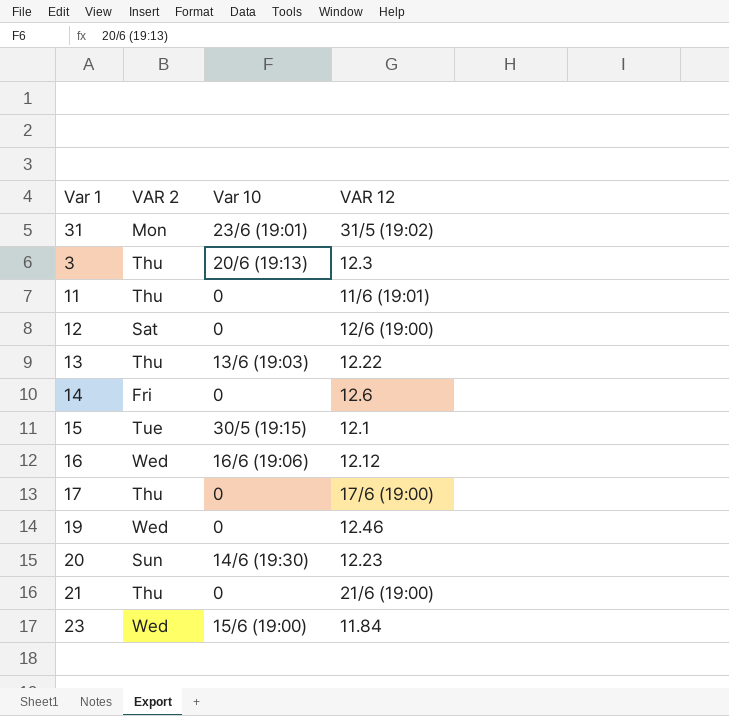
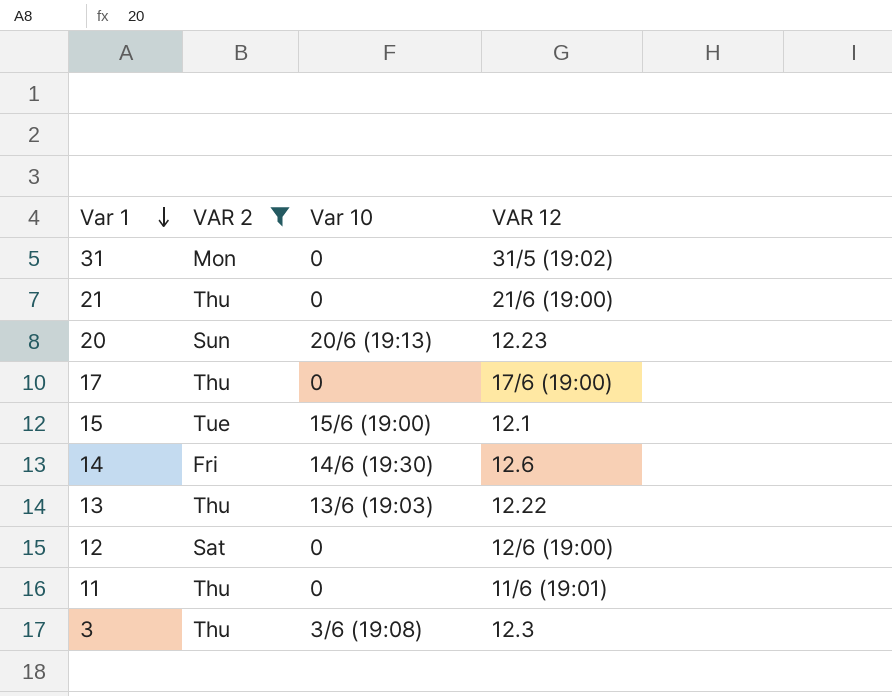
filter: none -> VAR 2 != Wed
row order: none -> Var 1 descending
31 | Var 10: 23/6 (19:01) -> 0
20 | Var 10: 14/6 (19:30) -> 20/6 (19:13)
15 | Var 10: 30/5 (19:15) -> 15/6 (19:00)
14 | Var 10: 0 -> 14/6 (19:30)
3 | Var 10: 20/6 (19:13) -> 3/6 (19:08)

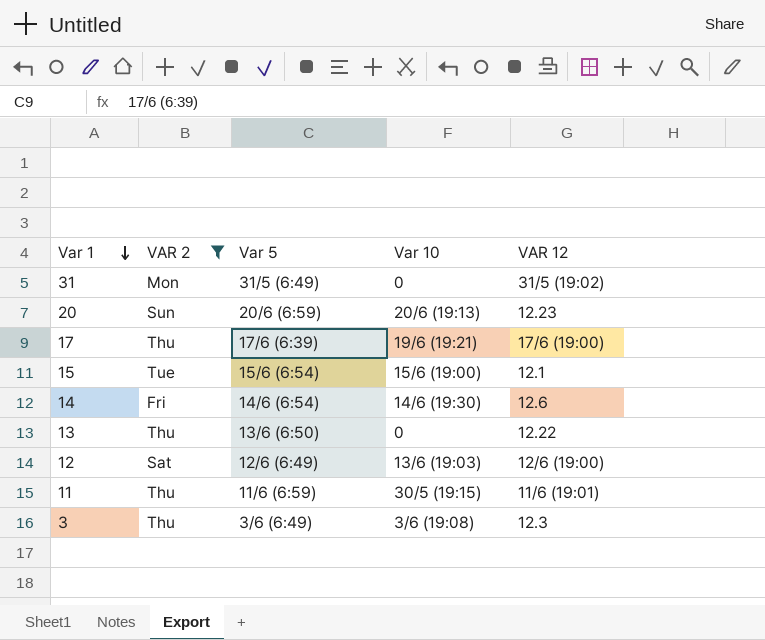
column Var 5 | position: none -> 3
row 21: Thu | 0 | 21/6 (19:00) -> none
17 | Var 10: 0 -> 19/6 (19:21)
13 | Var 10: 13/6 (19:03) -> 0
12 | Var 10: 0 -> 13/6 (19:03)
11 | Var 10: 0 -> 30/5 (19:15)

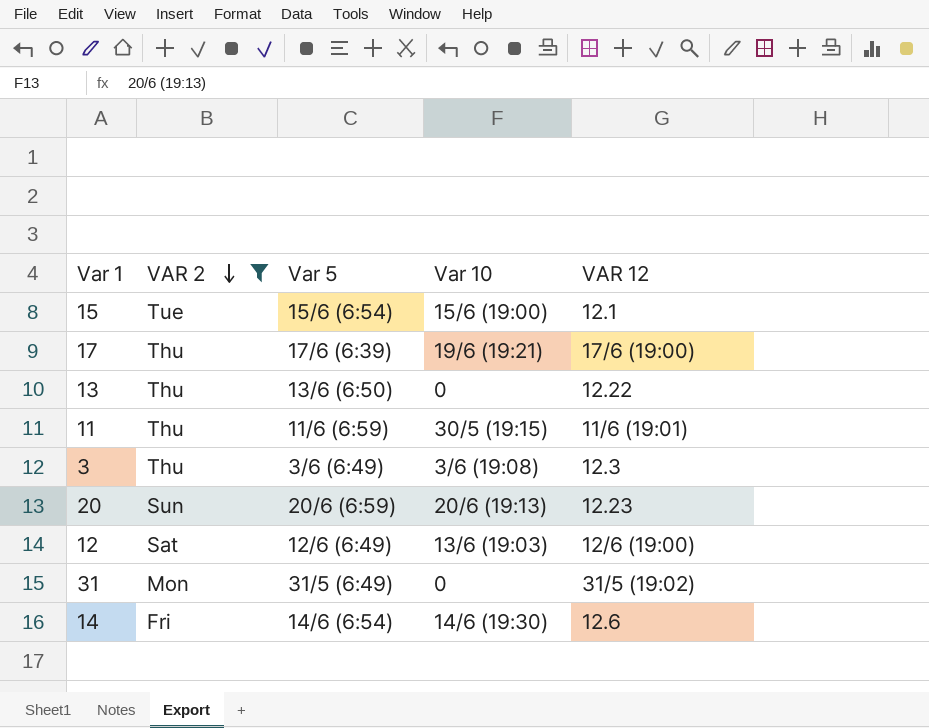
row order: Var 1 descending -> VAR 2 descending

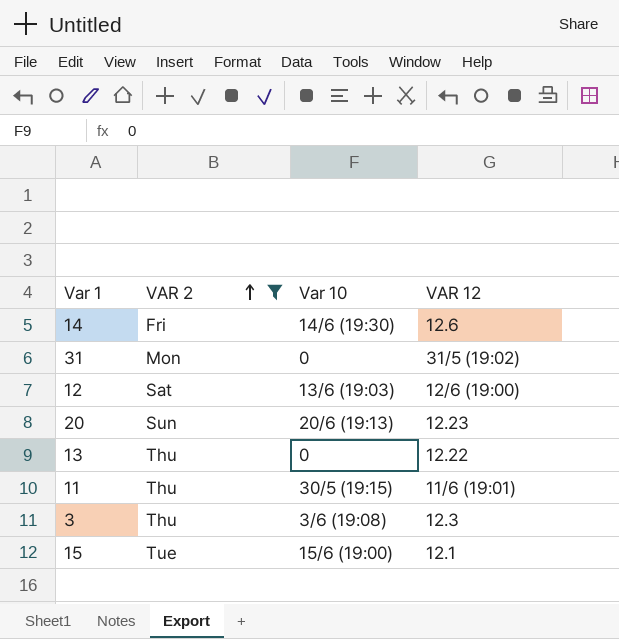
row order: VAR 2 descending -> VAR 2 ascending
column Var 5 | position: 3 -> none
row 17: Thu | 17/6 (6:39) | 19/6 (19:21) | 17/6 (19:00) -> none

